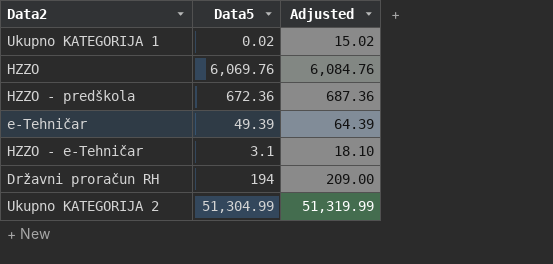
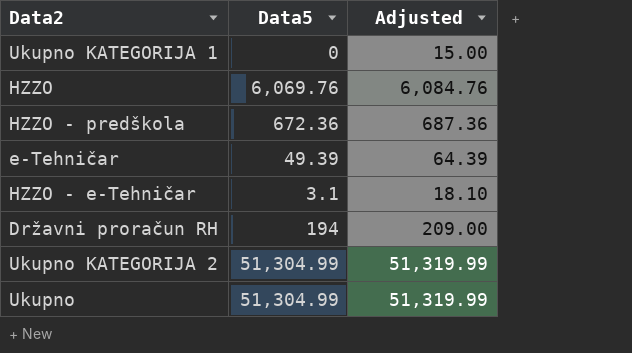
Ukupno KATEGORIJA 1 | Data5: 0.02 -> 0
Ukupno KATEGORIJA 1 | Adjusted: 15.02 -> 15.00
row Ukupno: none -> 51,304.99 | 51,319.99

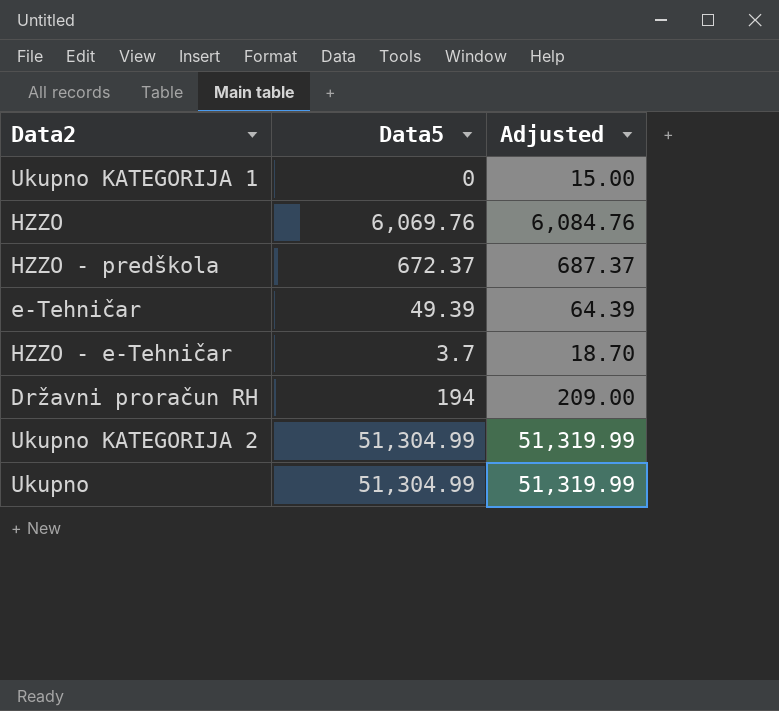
HZZO - predškola | Data5: 672.36 -> 672.37
HZZO - predškola | Adjusted: 687.36 -> 687.37
HZZO - e-Tehničar | Data5: 3.1 -> 3.7
HZZO - e-Tehničar | Adjusted: 18.10 -> 18.70

